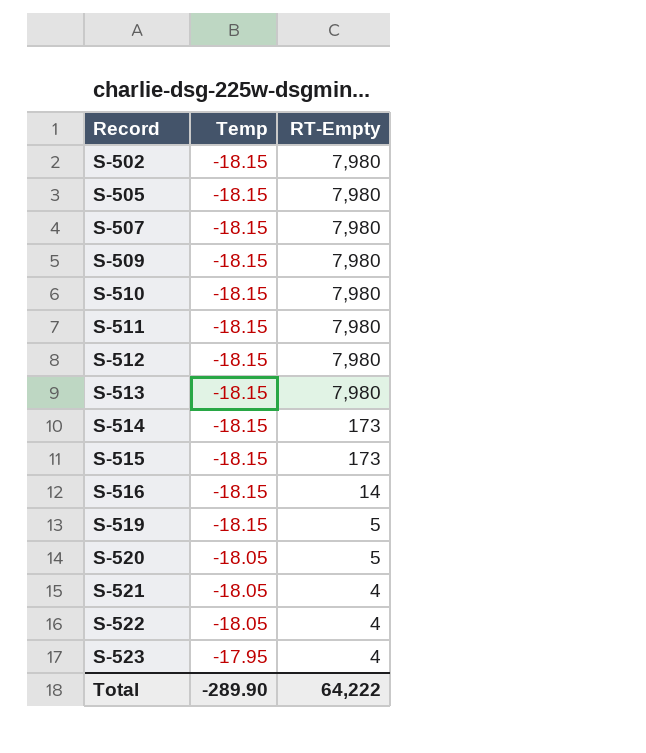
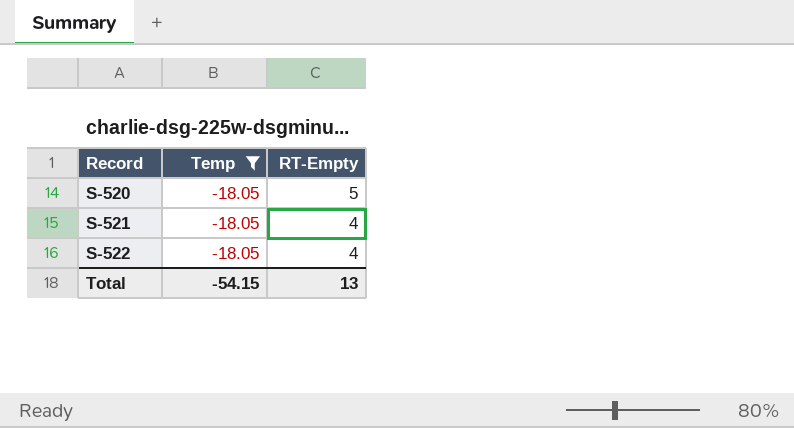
filter: none -> Temp = -18.05
Total | Temp: -289.90 -> -54.15
Total | RT-Empty: 64,222 -> 13

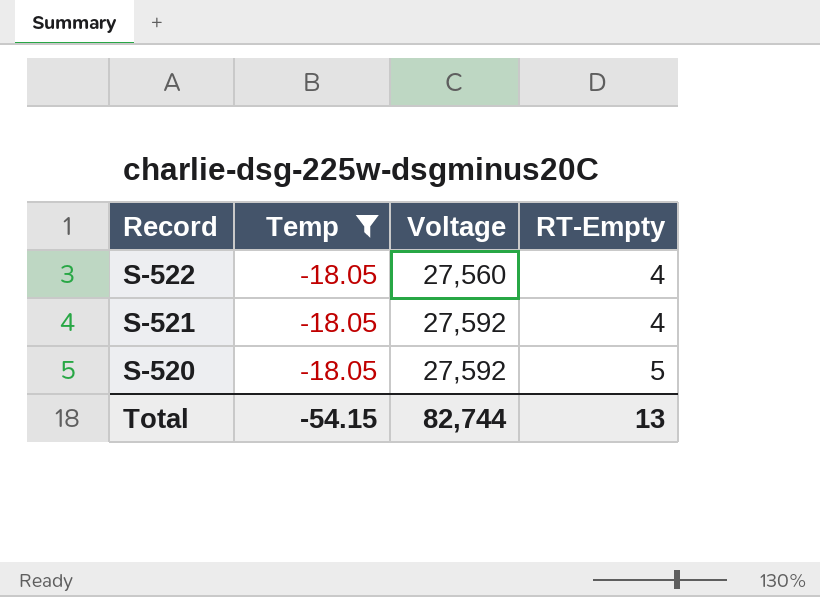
row order: Record ascending -> Record descending
column Voltage | position: none -> 3

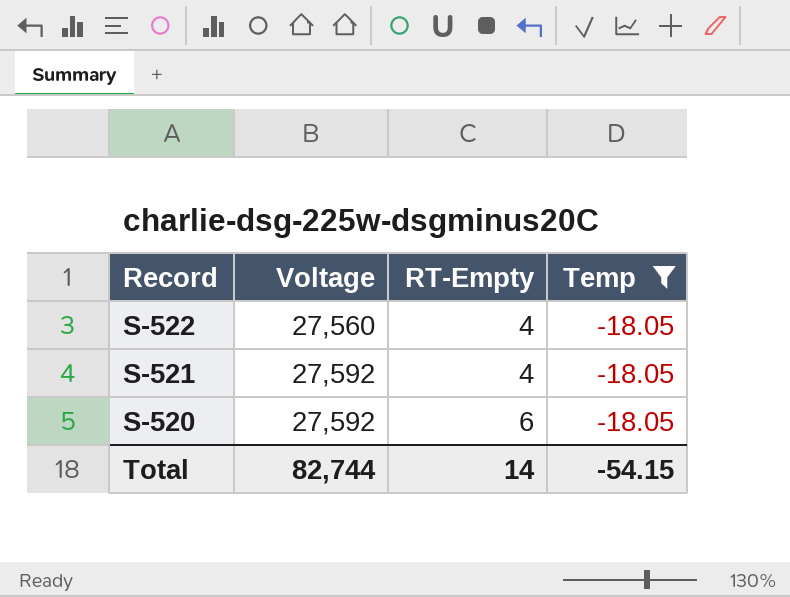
column Temp | position: 2 -> 4
S-520 | RT-Empty: 5 -> 6
Total | RT-Empty: 13 -> 14

